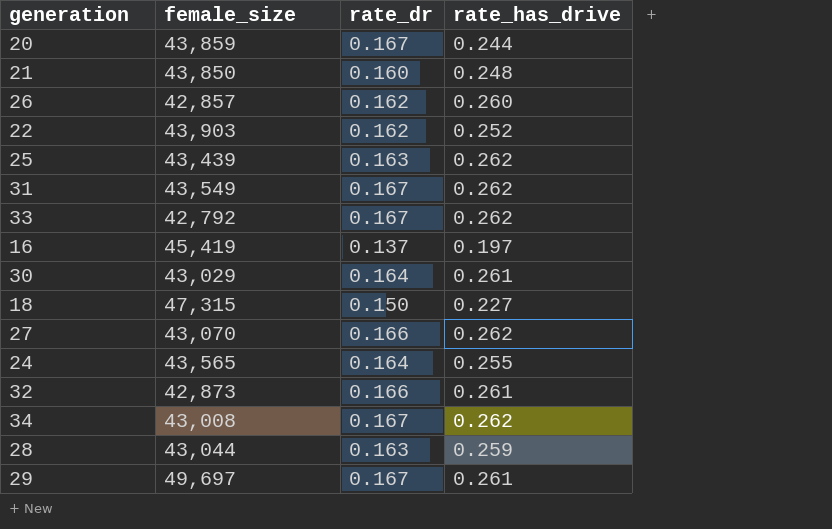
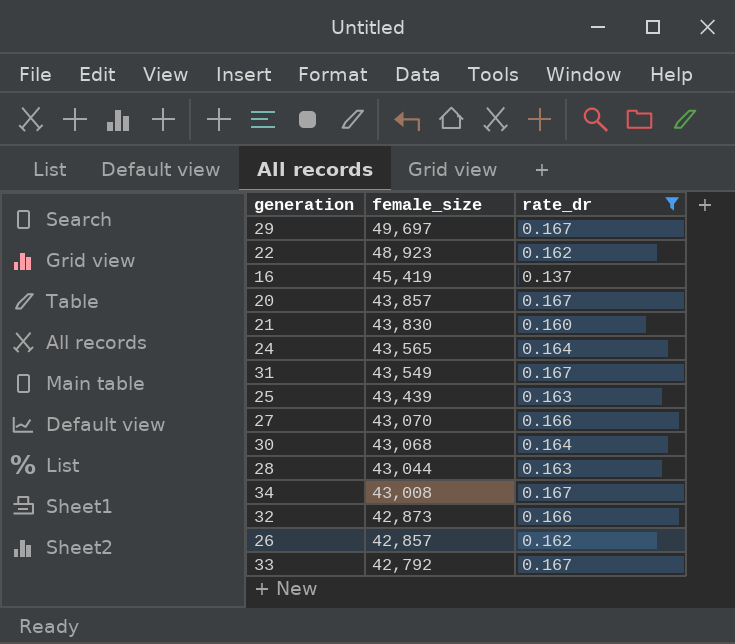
filter: none -> rate_dr != 0.150
row order: none -> female_size descending
column rate_has_drive | position: 4 -> none
22 | female_size: 43,903 -> 48,923
20 | female_size: 43,859 -> 43,857
21 | female_size: 43,850 -> 43,830
30 | female_size: 43,029 -> 43,068

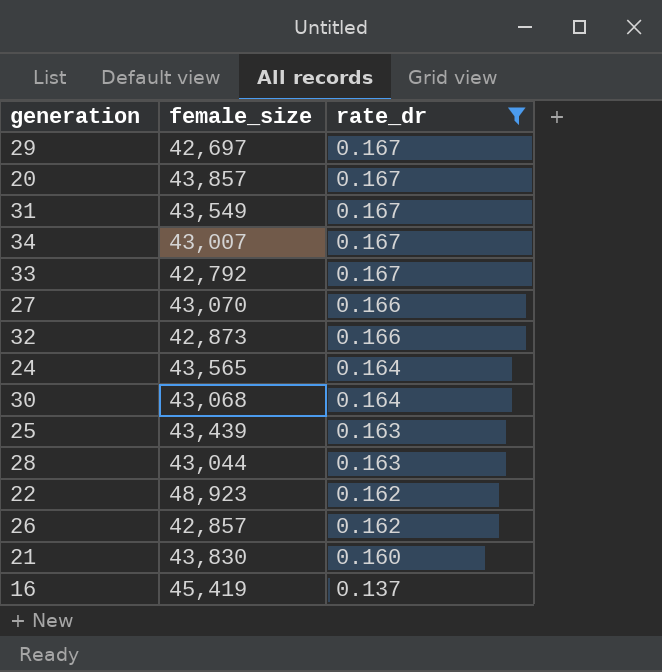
row order: female_size descending -> rate_dr descending
29 | female_size: 49,697 -> 42,697
34 | female_size: 43,008 -> 43,007

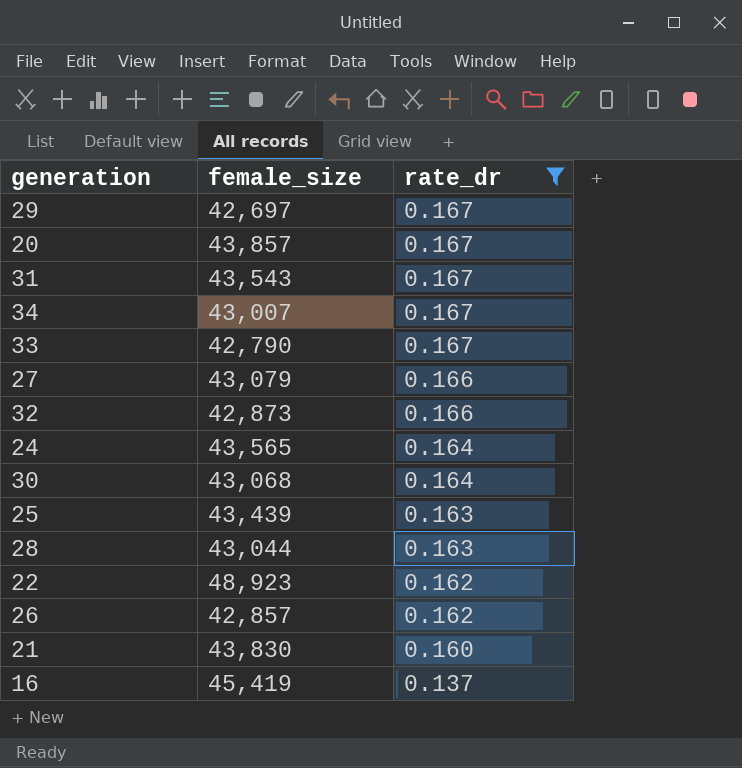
31 | female_size: 43,549 -> 43,543
33 | female_size: 42,792 -> 42,790
27 | female_size: 43,070 -> 43,079

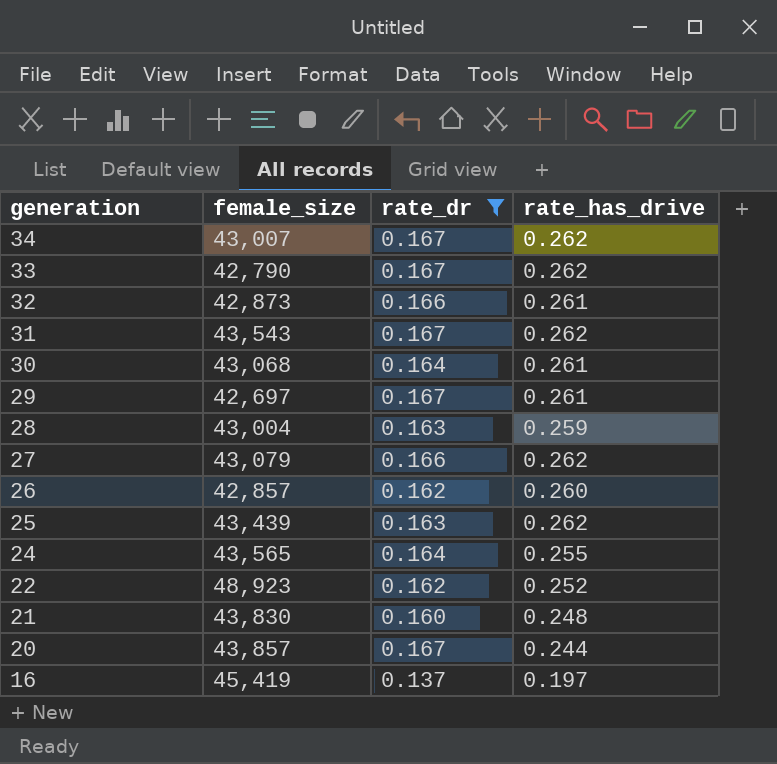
row order: rate_dr descending -> generation descending
column rate_has_drive | position: none -> 4
28 | female_size: 43,044 -> 43,004

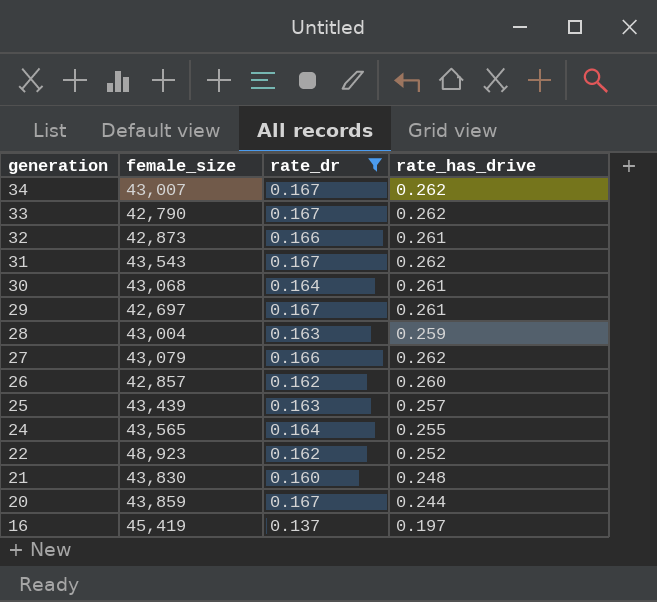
25 | rate_has_drive: 0.262 -> 0.257
20 | female_size: 43,857 -> 43,859

